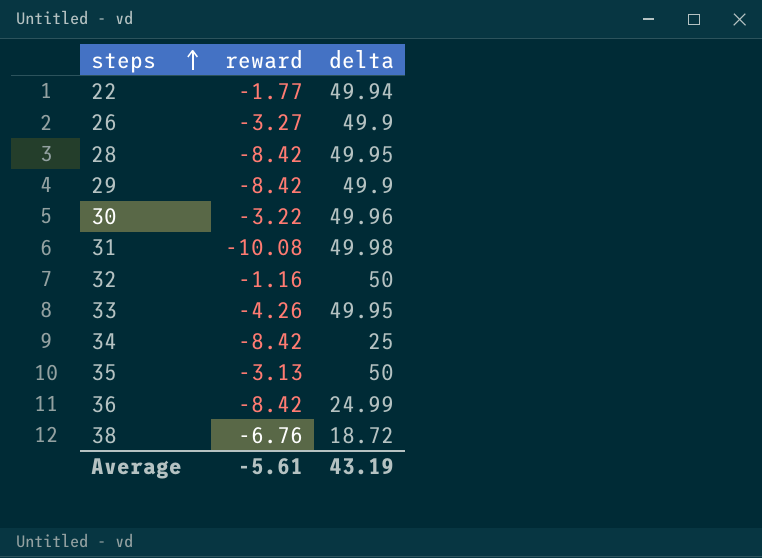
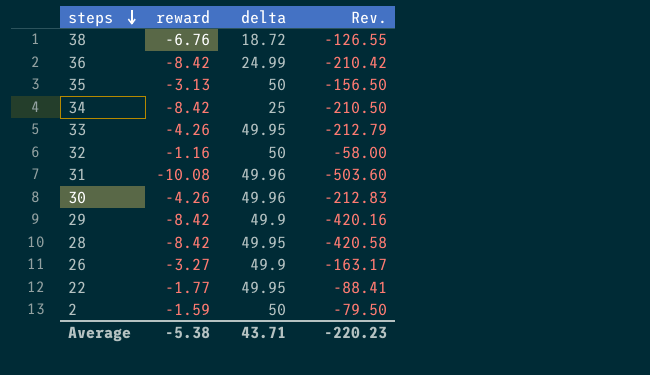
row order: steps ascending -> steps descending
column Rev. | formula: none -> [reward] * [delta]
31 | delta: 49.98 -> 49.96
30 | reward: -3.22 -> -4.26
22 | delta: 49.94 -> 49.95
row 2: none -> -1.59 | 50 | -79.50
Average | reward: -5.61 -> -5.38
Average | delta: 43.19 -> 43.71

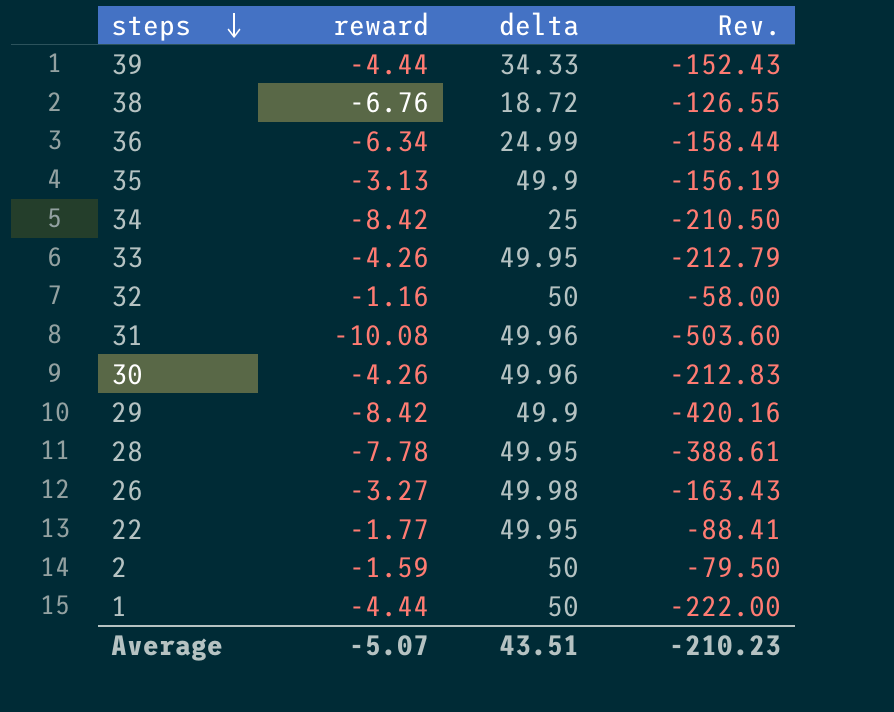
row 39: none -> -4.44 | 34.33 | -152.43
36 | reward: -8.42 -> -6.34
36 | Rev.: -210.42 -> -158.44
35 | delta: 50 -> 49.9
35 | Rev.: -156.50 -> -156.19
28 | reward: -8.42 -> -7.78
28 | Rev.: -420.58 -> -388.61
26 | delta: 49.9 -> 49.98
26 | Rev.: -163.17 -> -163.43
row 1: none -> -4.44 | 50 | -222.00
Average | reward: -5.38 -> -5.07
Average | delta: 43.71 -> 43.51
Average | Rev.: -220.23 -> -210.23

